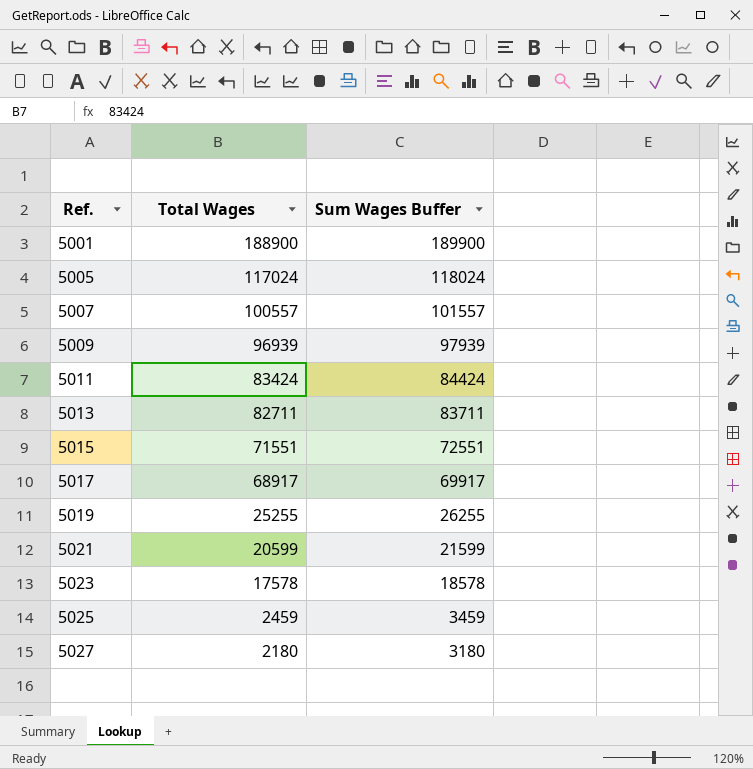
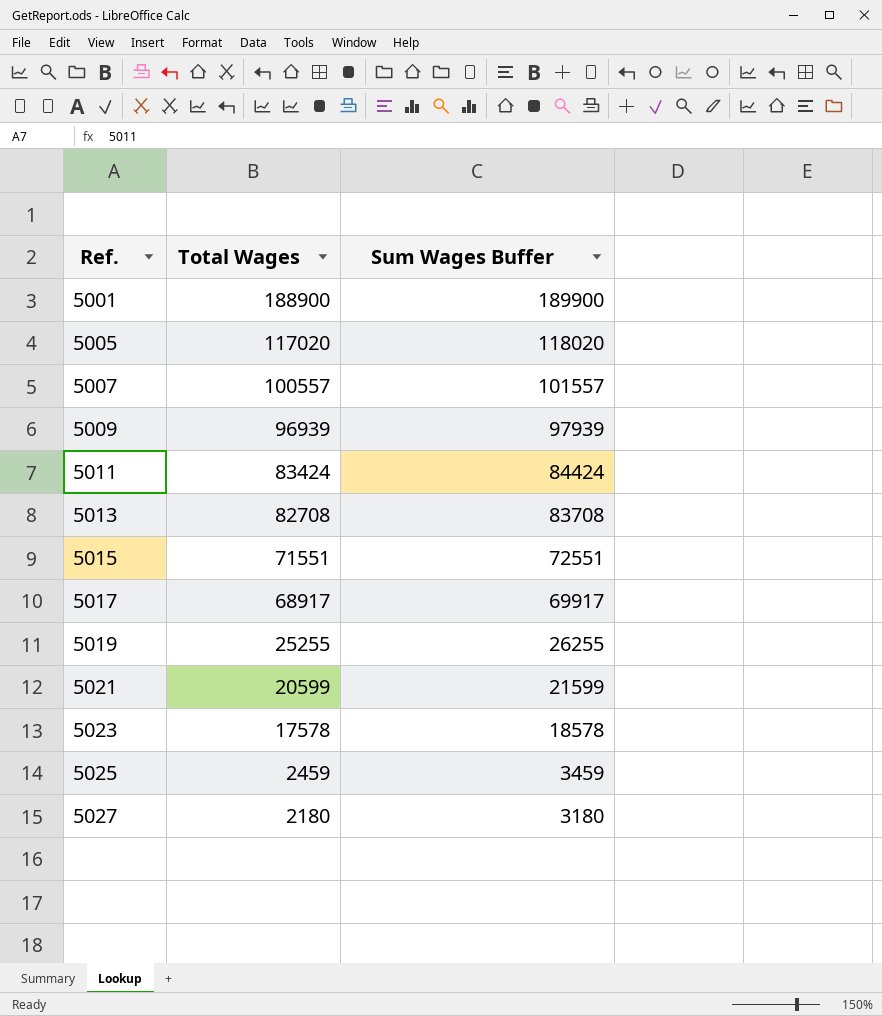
5005 | Total Wages: 117024 -> 117020
5005 | Sum Wages Buffer: 118024 -> 118020
5013 | Total Wages: 82711 -> 82708
5013 | Sum Wages Buffer: 83711 -> 83708

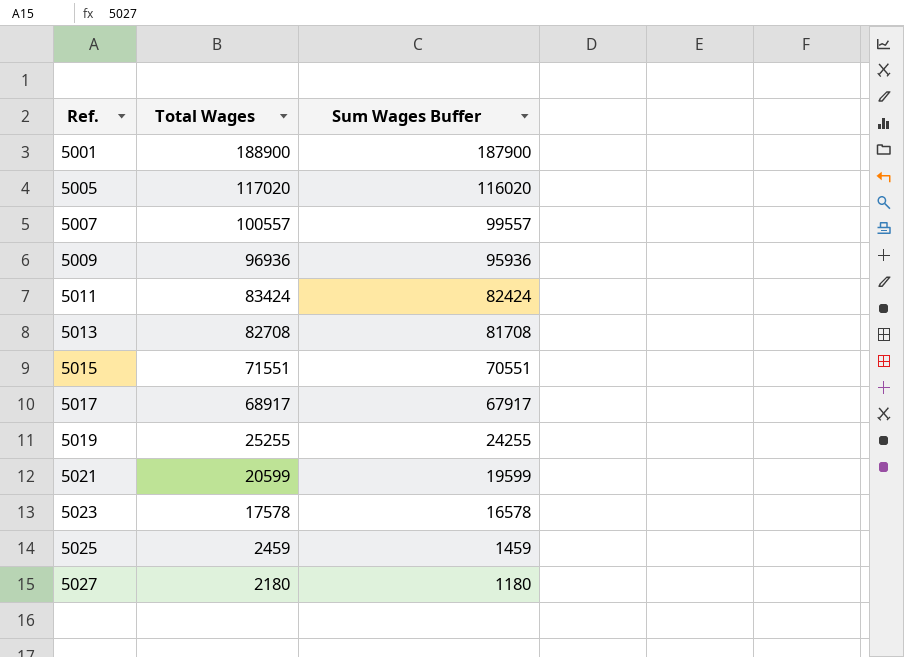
column Sum Wages Buffer | formula: [Total Wages] + 1000 -> [Total Wages] - 1000
5009 | Total Wages: 96939 -> 96936

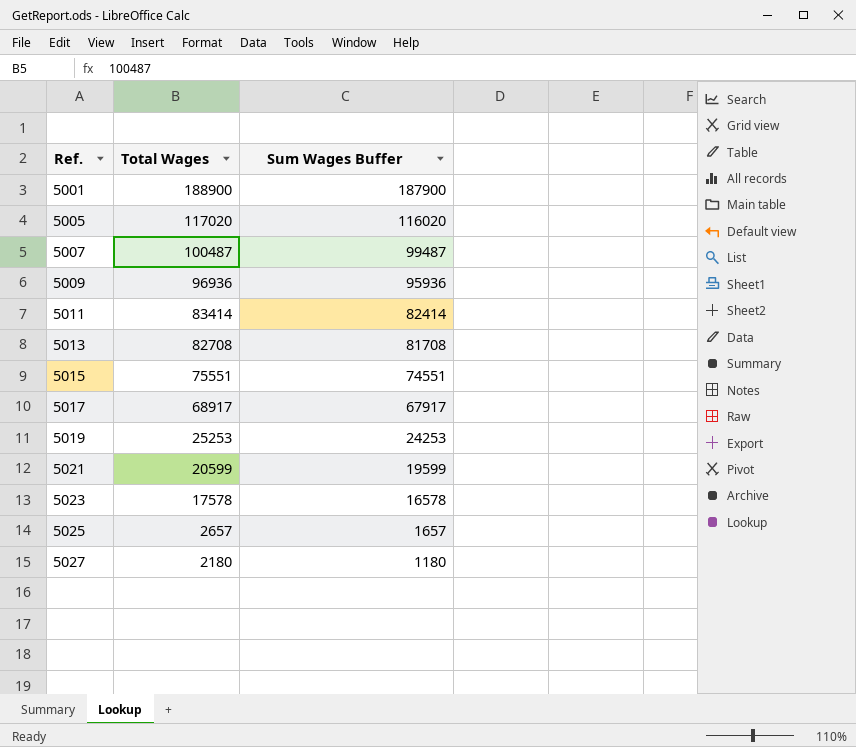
5007 | Total Wages: 100557 -> 100487
5007 | Sum Wages Buffer: 99557 -> 99487
5011 | Total Wages: 83424 -> 83414
5011 | Sum Wages Buffer: 82424 -> 82414
5015 | Total Wages: 71551 -> 75551
5015 | Sum Wages Buffer: 70551 -> 74551
5019 | Total Wages: 25255 -> 25253
5019 | Sum Wages Buffer: 24255 -> 24253
5025 | Total Wages: 2459 -> 2657
5025 | Sum Wages Buffer: 1459 -> 1657

